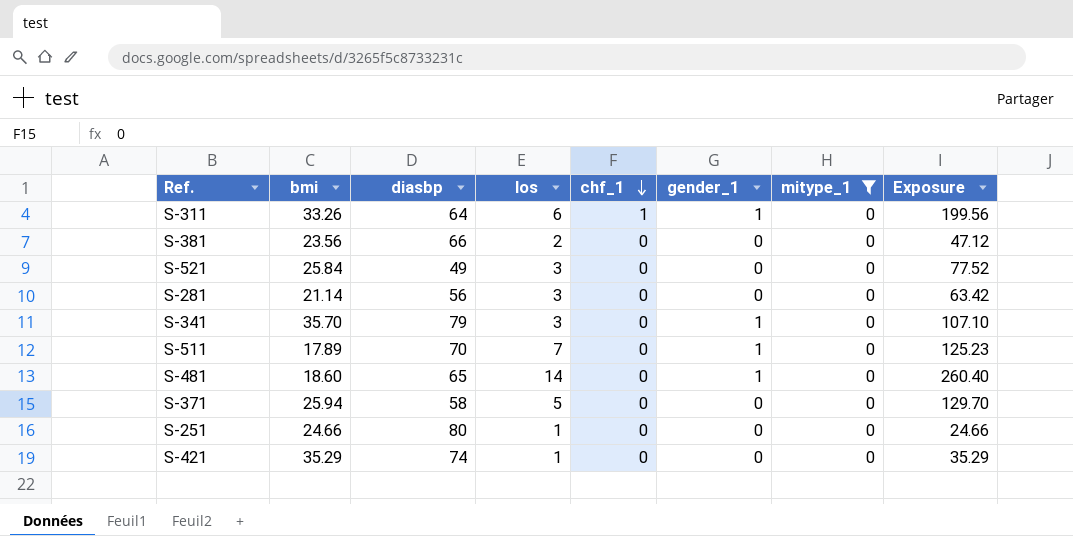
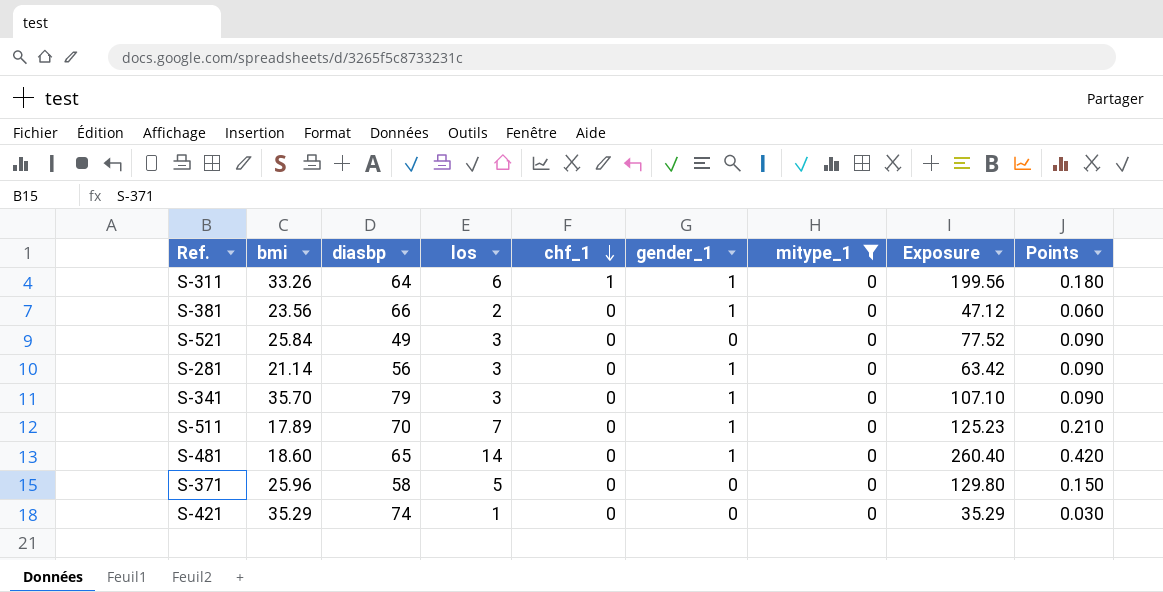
column Points | formula: none -> [los] * 0.03
row S-251: 24.66 | 80 | 1 | 0 | 0 | 0 | 24.66 -> none
S-381 | gender_1: 0 -> 1
S-281 | gender_1: 0 -> 1
S-371 | bmi: 25.94 -> 25.96
S-371 | Exposure: 129.70 -> 129.80

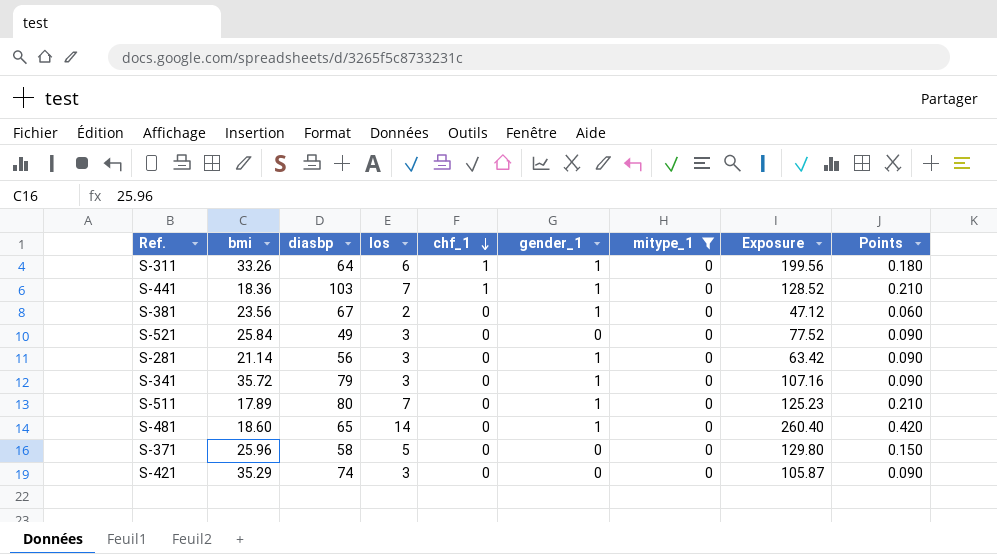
row S-441: none -> 18.36 | 103 | 7 | 1 | 1 | 0 | 128.52 | 0.210
S-381 | diasbp: 66 -> 67
S-341 | bmi: 35.70 -> 35.72
S-341 | Exposure: 107.10 -> 107.16
S-511 | diasbp: 70 -> 80
S-421 | los: 1 -> 3
S-421 | Exposure: 35.29 -> 105.87
S-421 | Points: 0.030 -> 0.090

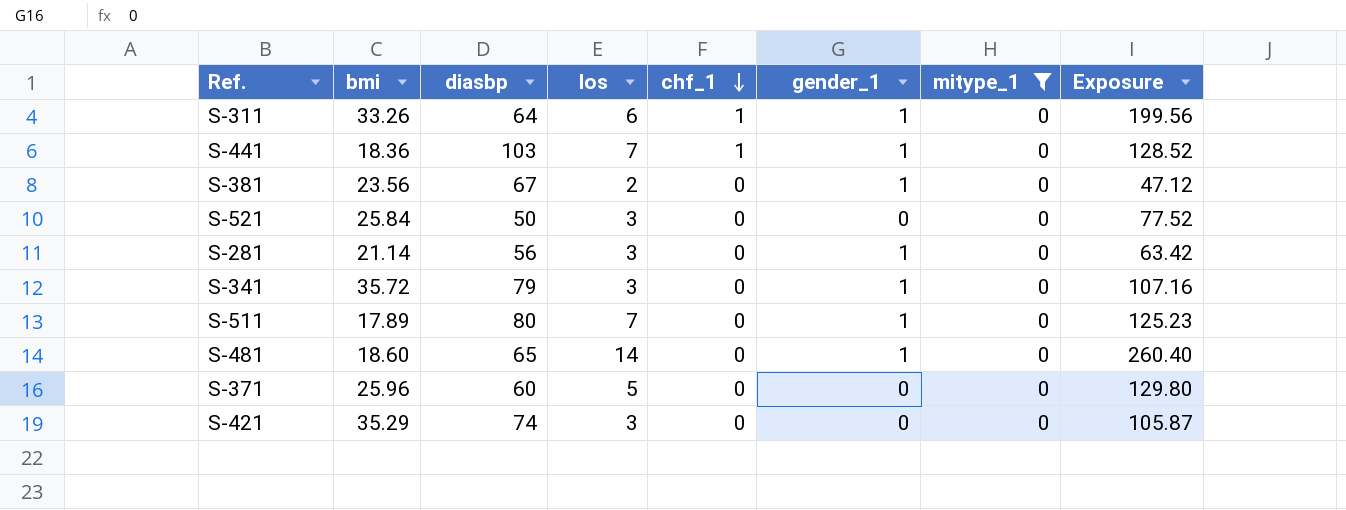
column Points | formula: [los] * 0.03 -> none
S-521 | diasbp: 49 -> 50
S-371 | diasbp: 58 -> 60

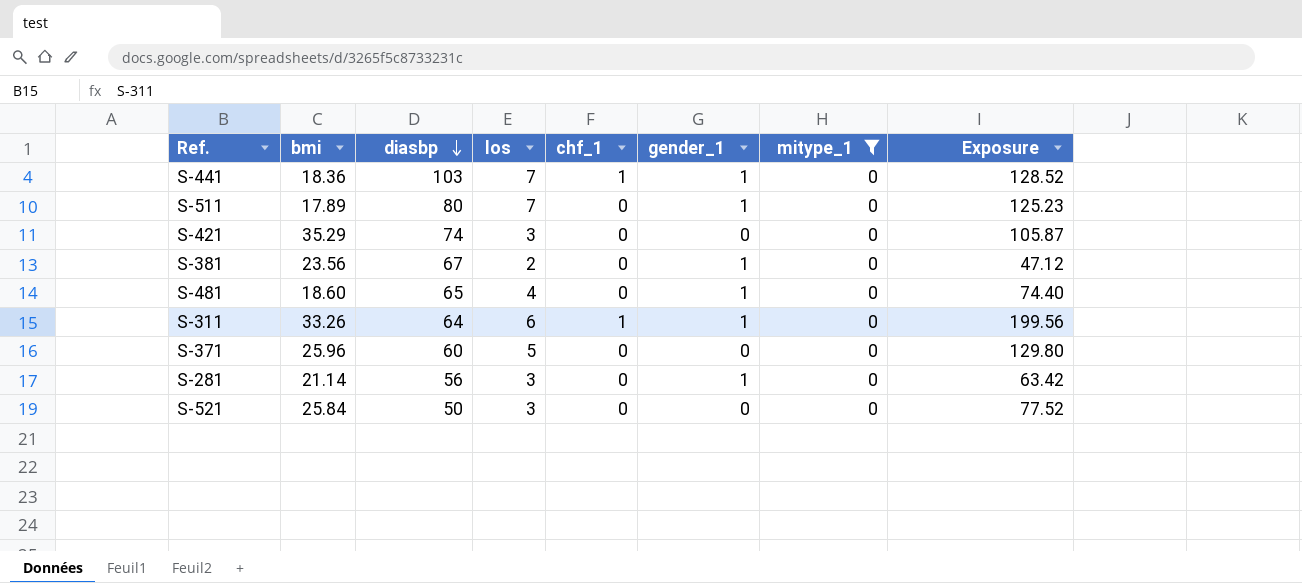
row order: chf_1 descending -> diasbp descending
row S-341: 35.72 | 79 | 3 | 0 | 1 | 0 | 107.16 -> none
S-481 | los: 14 -> 4
S-481 | Exposure: 260.40 -> 74.40

